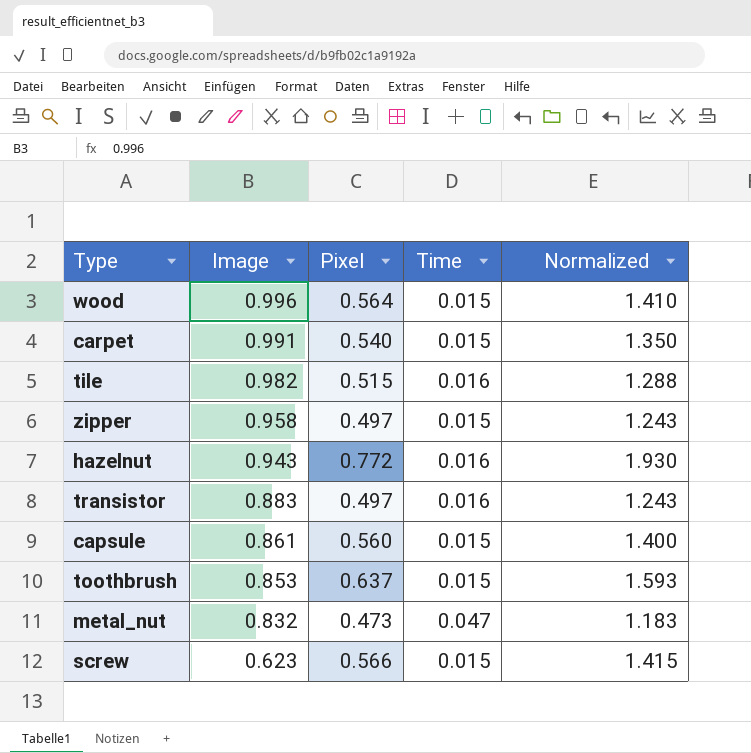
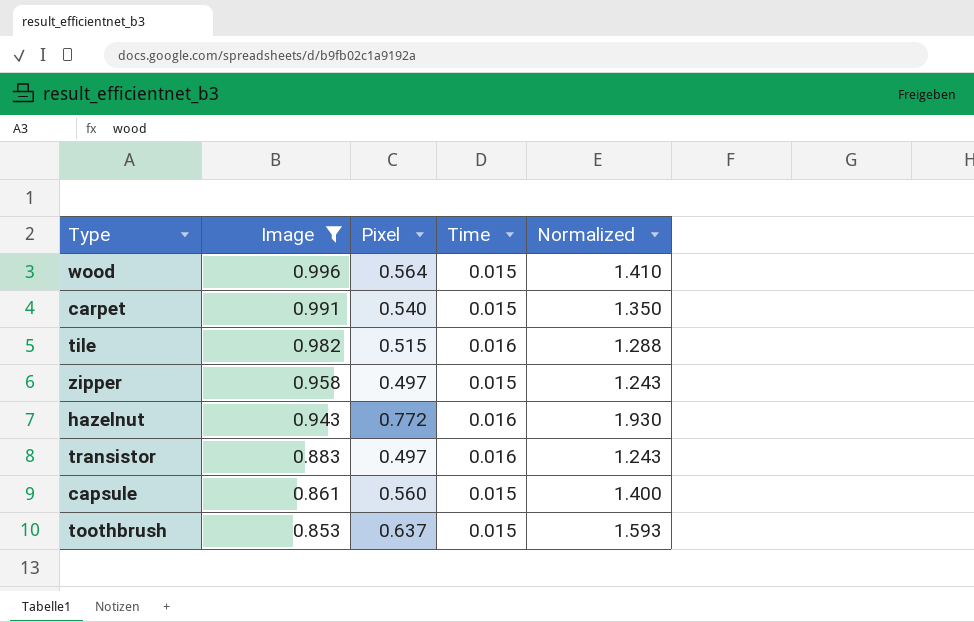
filter: none -> Image >= 0.853

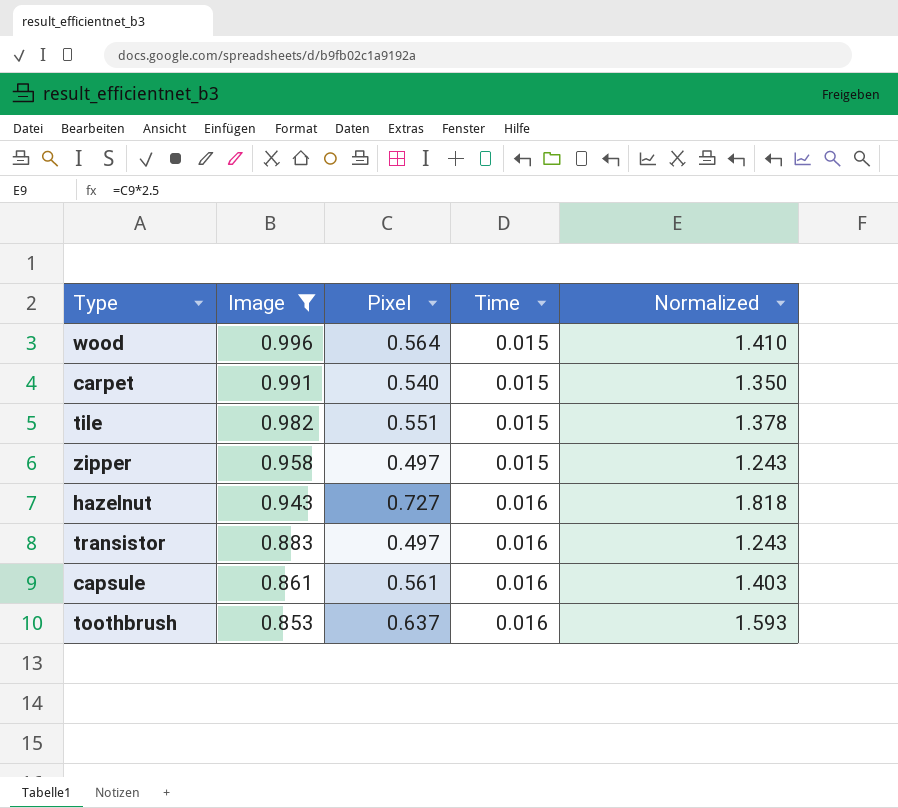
tile | Pixel: 0.515 -> 0.551
tile | Time: 0.016 -> 0.015
tile | Normalized: 1.288 -> 1.378
hazelnut | Pixel: 0.772 -> 0.727
hazelnut | Normalized: 1.930 -> 1.818
capsule | Pixel: 0.560 -> 0.561
capsule | Time: 0.015 -> 0.016
capsule | Normalized: 1.400 -> 1.403
toothbrush | Time: 0.015 -> 0.016

